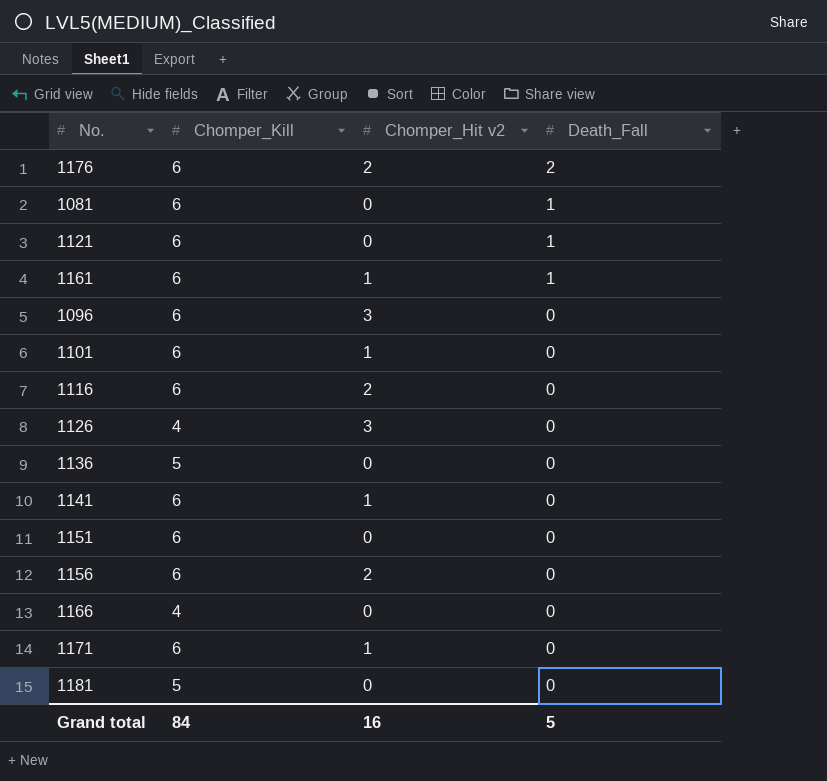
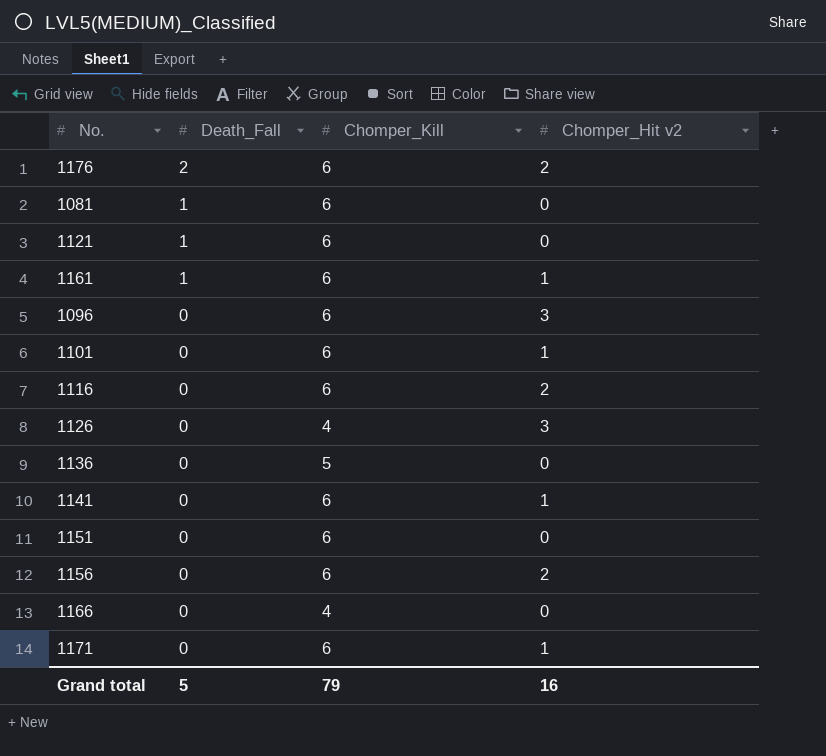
column Death_Fall | position: 4 -> 2
row 1181: 5 | 0 | 0 -> none
Grand total | Chomper_Kill: 84 -> 79

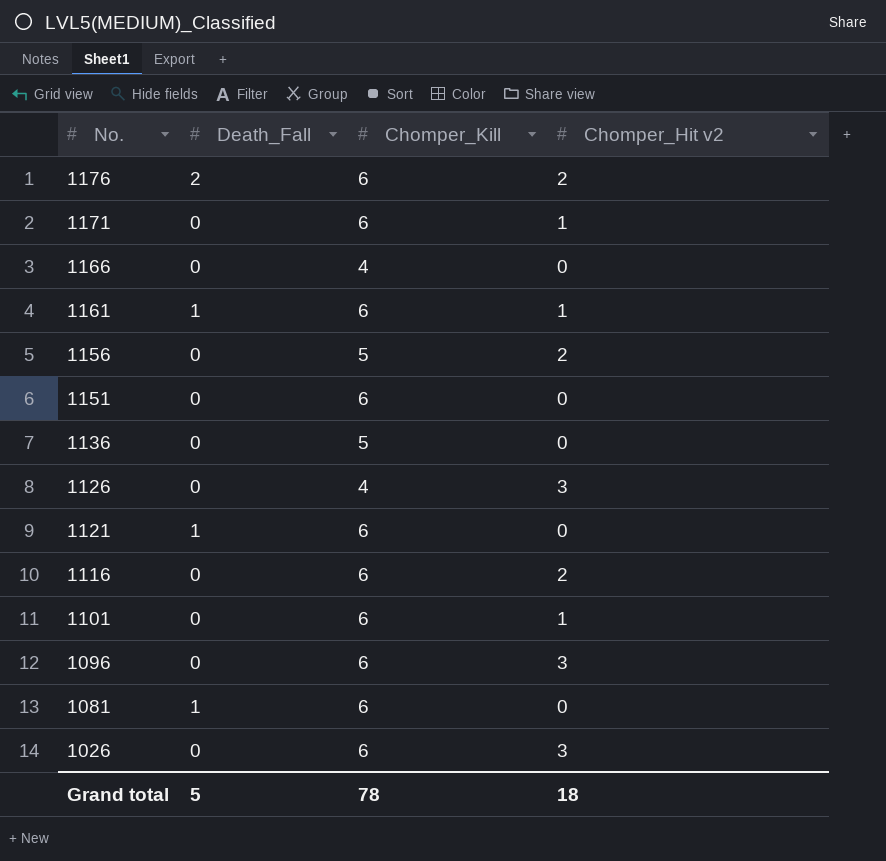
row order: Death_Fall descending -> No. descending
row 1141: 0 | 6 | 1 -> none
1156 | Chomper_Kill: 6 -> 5
row 1026: none -> 0 | 6 | 3
Grand total | Chomper_Kill: 79 -> 78
Grand total | Chomper_Hit v2: 16 -> 18

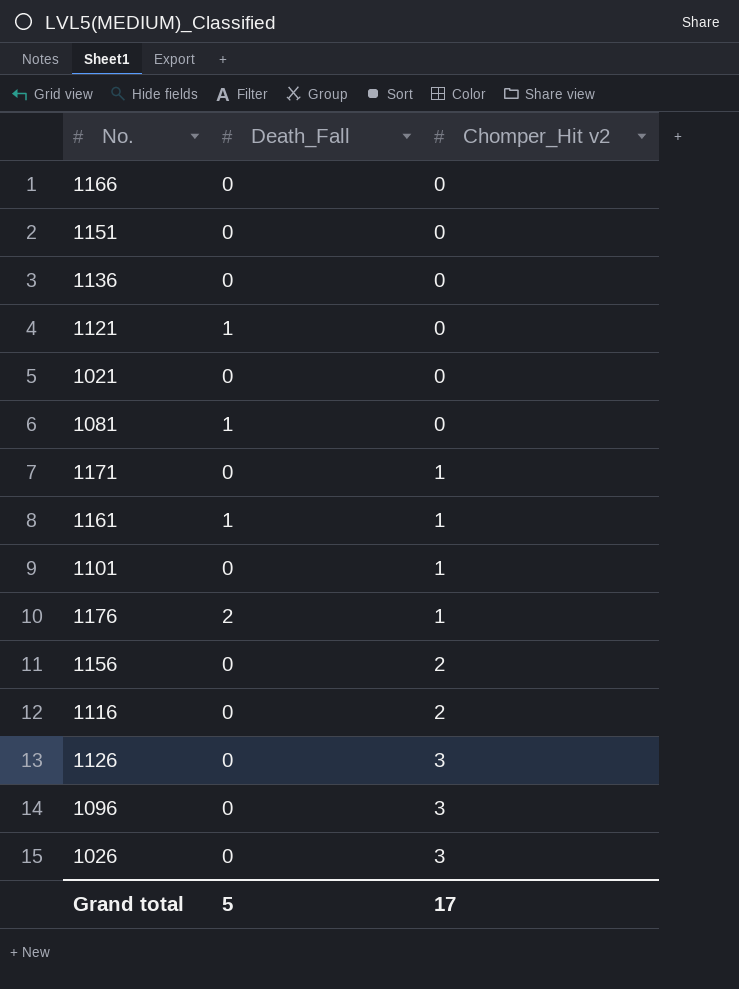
row order: No. descending -> Chomper_Hit v2 ascending
column Chomper_Kill | position: 3 -> none
row 1021: none -> 0 | 0
1176 | Chomper_Hit v2: 2 -> 1
Grand total | Chomper_Hit v2: 18 -> 17

